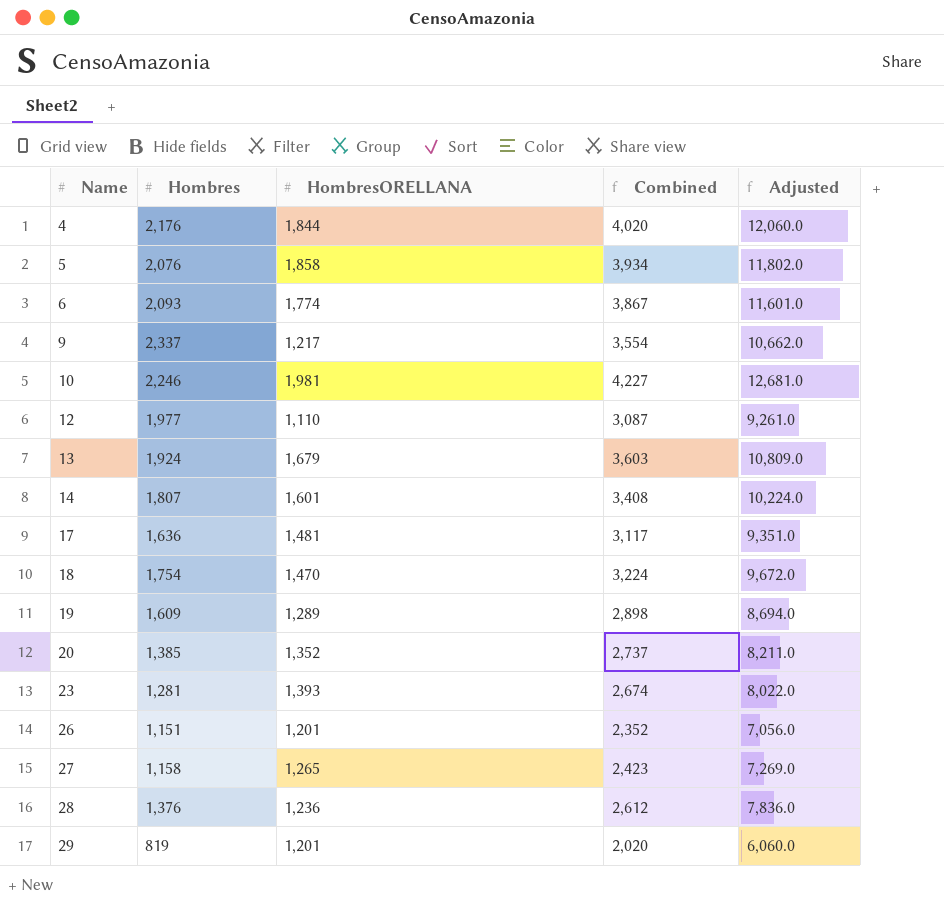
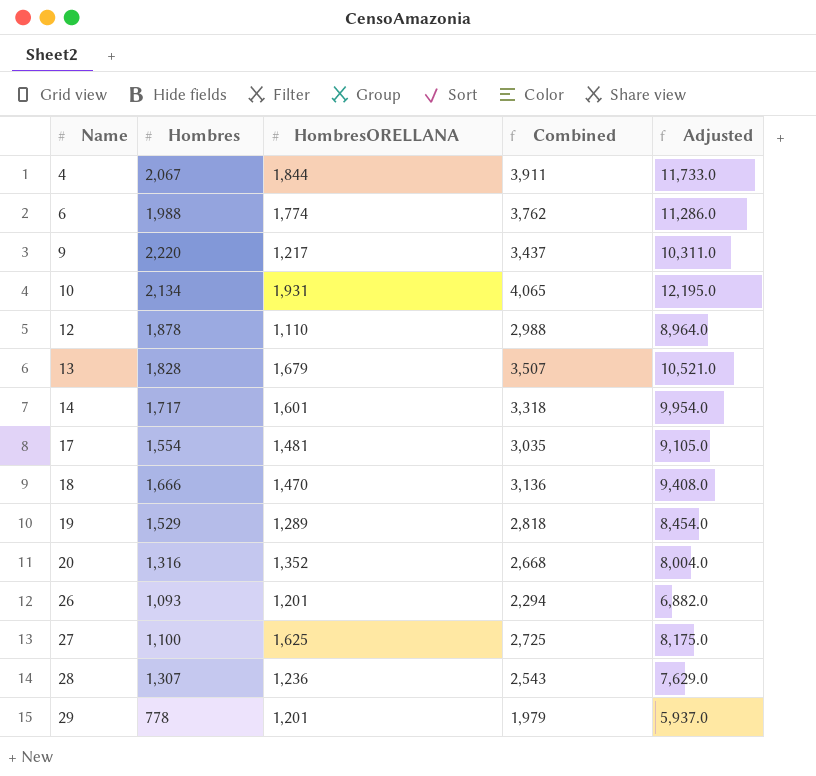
row 5: 2,076 | 1,858 | 3,934 | 11,802.0 -> none
row 23: 1,281 | 1,393 | 2,674 | 8,022.0 -> none
4 | Hombres: 2,176 -> 2,067
4 | Combined: 4,020 -> 3,911
4 | Adjusted: 12,060.0 -> 11,733.0
6 | Hombres: 2,093 -> 1,988
6 | Combined: 3,867 -> 3,762
6 | Adjusted: 11,601.0 -> 11,286.0
9 | Hombres: 2,337 -> 2,220
9 | Combined: 3,554 -> 3,437
9 | Adjusted: 10,662.0 -> 10,311.0
10 | Hombres: 2,246 -> 2,134
10 | HombresORELLANA: 1,981 -> 1,931
10 | Combined: 4,227 -> 4,065
10 | Adjusted: 12,681.0 -> 12,195.0
12 | Hombres: 1,977 -> 1,878
12 | Combined: 3,087 -> 2,988
12 | Adjusted: 9,261.0 -> 8,964.0
13 | Hombres: 1,924 -> 1,828
13 | Combined: 3,603 -> 3,507
13 | Adjusted: 10,809.0 -> 10,521.0
14 | Hombres: 1,807 -> 1,717
14 | Combined: 3,408 -> 3,318
14 | Adjusted: 10,224.0 -> 9,954.0
17 | Hombres: 1,636 -> 1,554
17 | Combined: 3,117 -> 3,035
17 | Adjusted: 9,351.0 -> 9,105.0
18 | Hombres: 1,754 -> 1,666
18 | Combined: 3,224 -> 3,136
18 | Adjusted: 9,672.0 -> 9,408.0
19 | Hombres: 1,609 -> 1,529
19 | Combined: 2,898 -> 2,818
19 | Adjusted: 8,694.0 -> 8,454.0
20 | Hombres: 1,385 -> 1,316
20 | Combined: 2,737 -> 2,668
20 | Adjusted: 8,211.0 -> 8,004.0
26 | Hombres: 1,151 -> 1,093
26 | Combined: 2,352 -> 2,294
26 | Adjusted: 7,056.0 -> 6,882.0
27 | Hombres: 1,158 -> 1,100
27 | HombresORELLANA: 1,265 -> 1,625
27 | Combined: 2,423 -> 2,725
27 | Adjusted: 7,269.0 -> 8,175.0
28 | Hombres: 1,376 -> 1,307
28 | Combined: 2,612 -> 2,543
28 | Adjusted: 7,836.0 -> 7,629.0
29 | Hombres: 819 -> 778
29 | Combined: 2,020 -> 1,979
29 | Adjusted: 6,060.0 -> 5,937.0

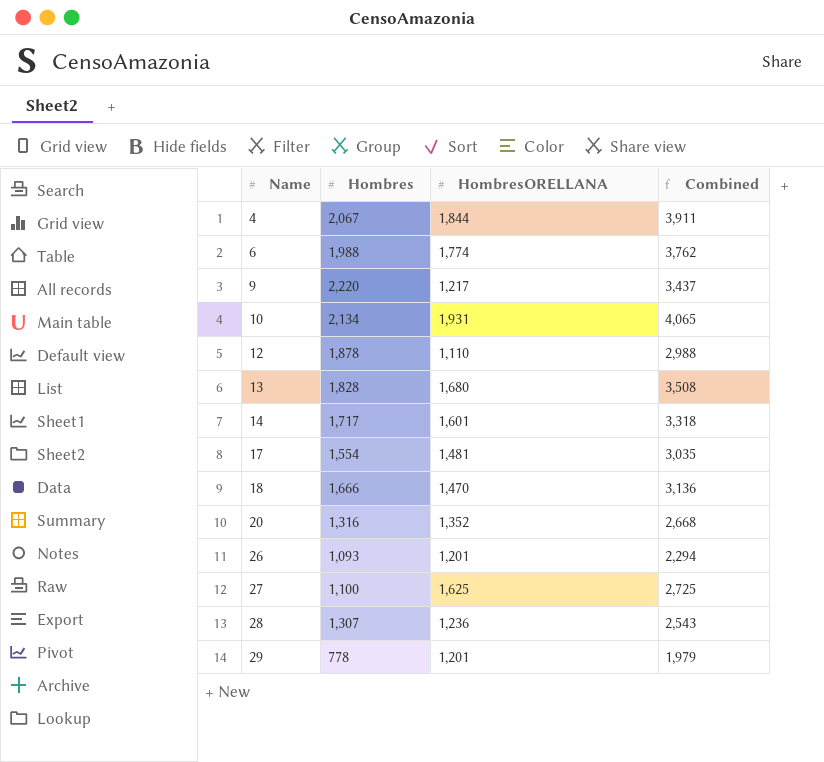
column Adjusted | formula: [Combined] * 3 -> none
row 19: 1,529 | 1,289 | 2,818 | 8,454.0 -> none
13 | HombresORELLANA: 1,679 -> 1,680
13 | Combined: 3,507 -> 3,508

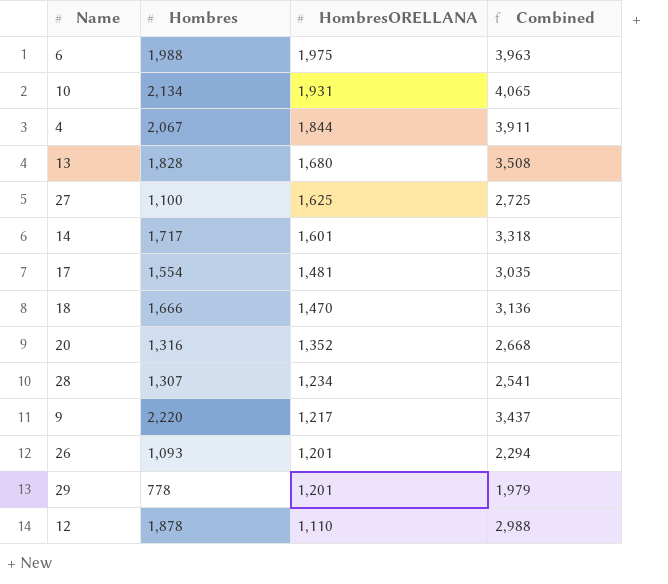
row order: Name ascending -> HombresORELLANA descending
6 | HombresORELLANA: 1,774 -> 1,975
6 | Combined: 3,762 -> 3,963
28 | HombresORELLANA: 1,236 -> 1,234
28 | Combined: 2,543 -> 2,541

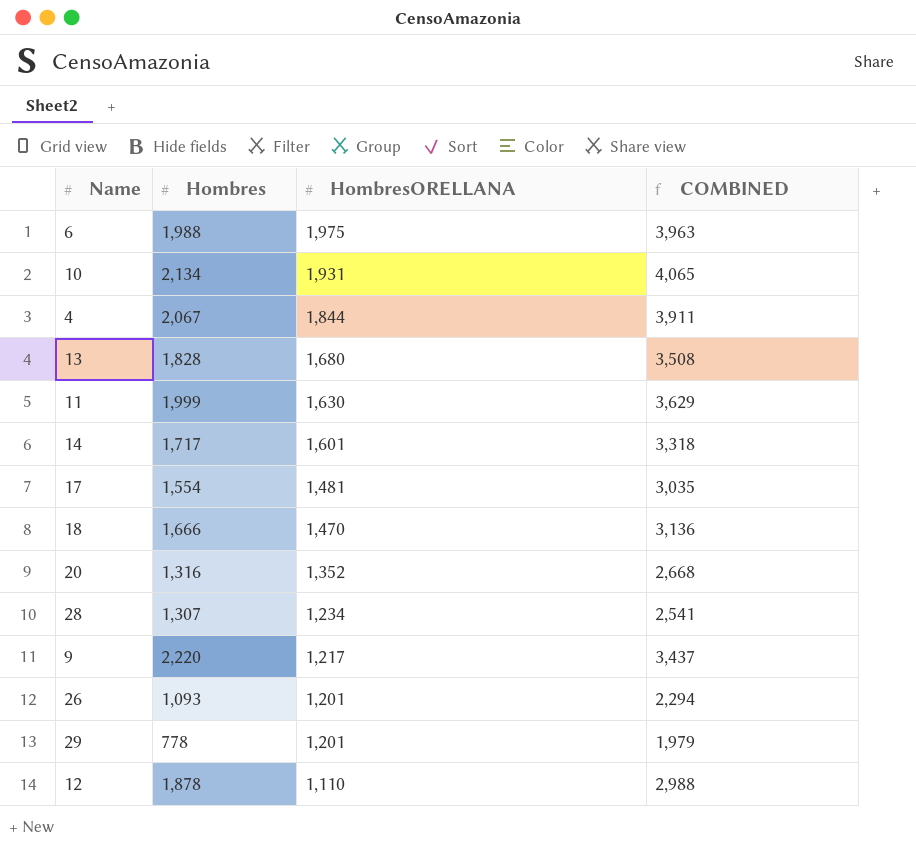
column name: Combined -> COMBINED
row 27: 1,100 | 1,625 | 2,725 -> none
row 11: none -> 1,999 | 1,630 | 3,629

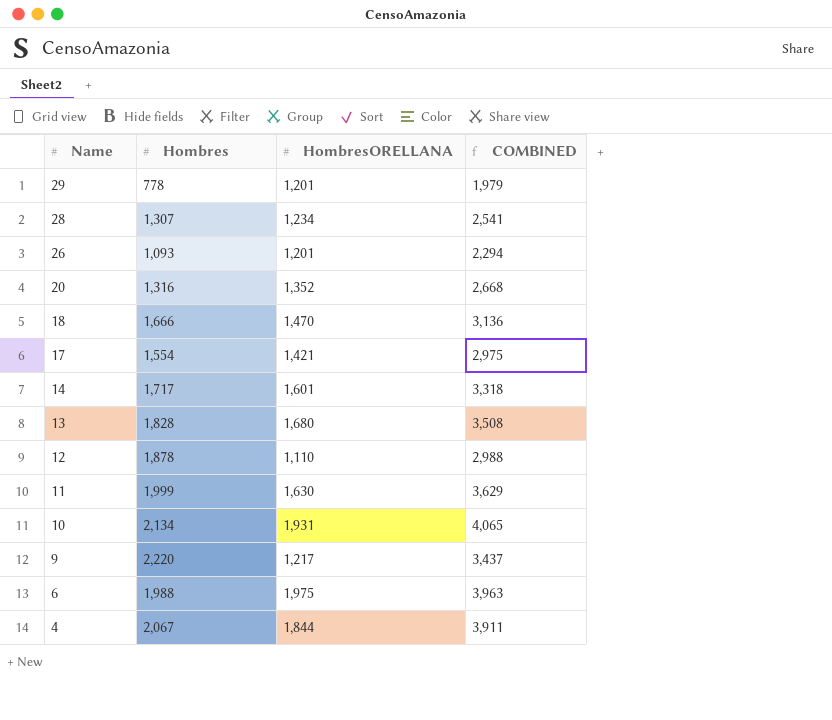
row order: HombresORELLANA descending -> Name descending
17 | HombresORELLANA: 1,481 -> 1,421
17 | COMBINED: 3,035 -> 2,975

